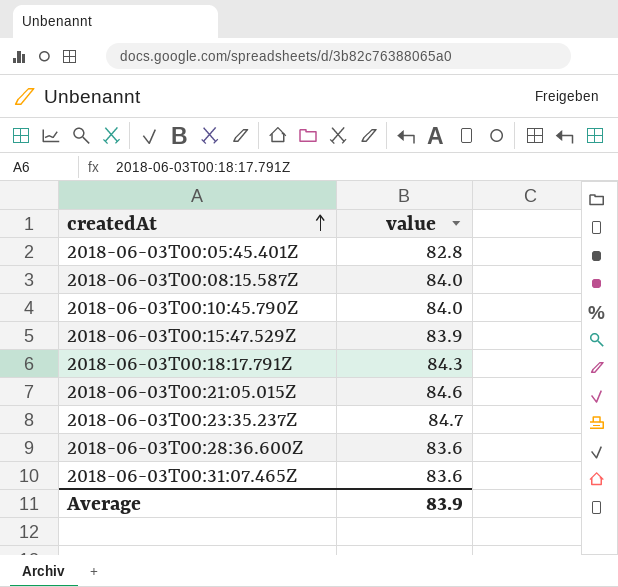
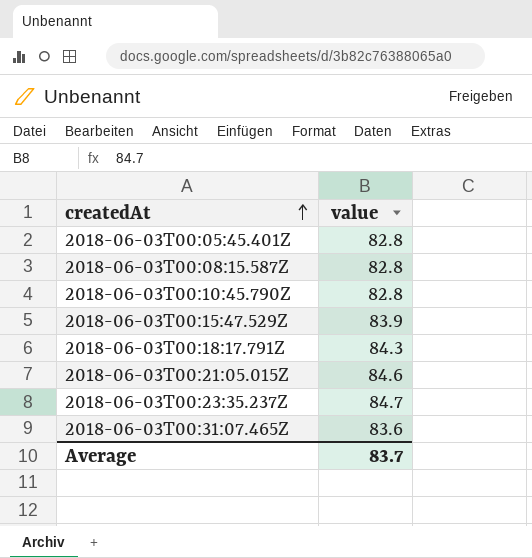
row 2018-06-03T00:28:36.600Z: 83.6 -> none
2018-06-03T00:08:15.587Z | value: 84.0 -> 82.8
2018-06-03T00:10:45.790Z | value: 84.0 -> 82.8
Average | value: 83.9 -> 83.7

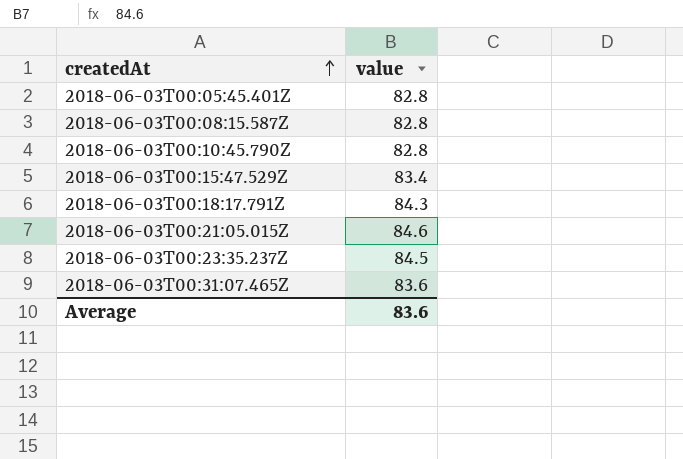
2018-06-03T00:15:47.529Z | value: 83.9 -> 83.4
2018-06-03T00:23:35.237Z | value: 84.7 -> 84.5
Average | value: 83.7 -> 83.6

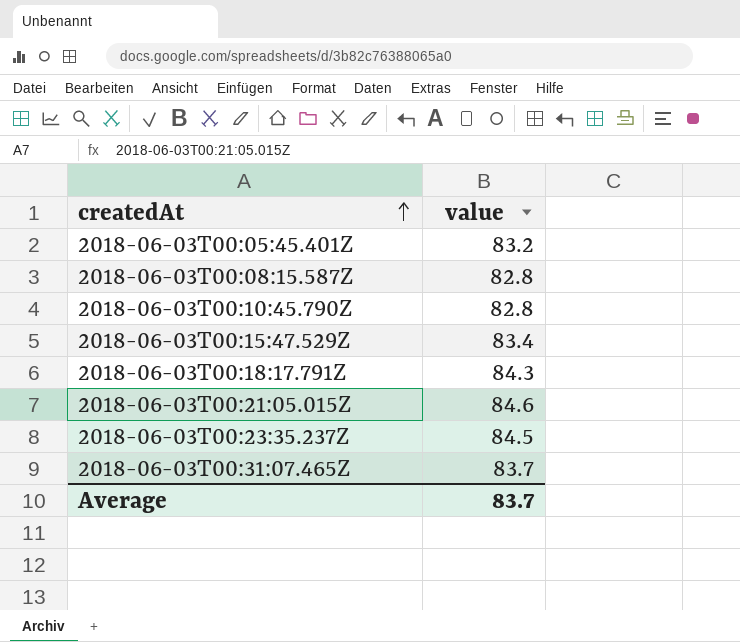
2018-06-03T00:05:45.401Z | value: 82.8 -> 83.2
2018-06-03T00:31:07.465Z | value: 83.6 -> 83.7
Average | value: 83.6 -> 83.7

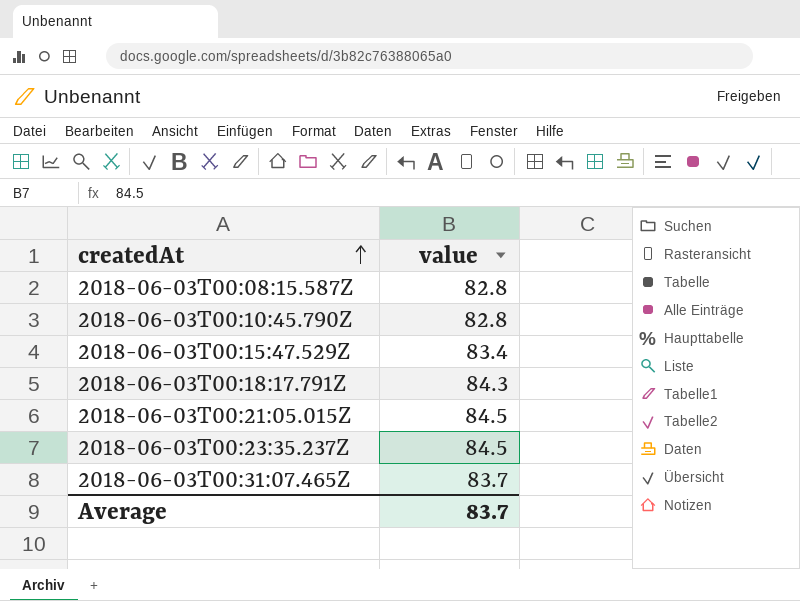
row 2018-06-03T00:05:45.401Z: 83.2 -> none
2018-06-03T00:21:05.015Z | value: 84.6 -> 84.5

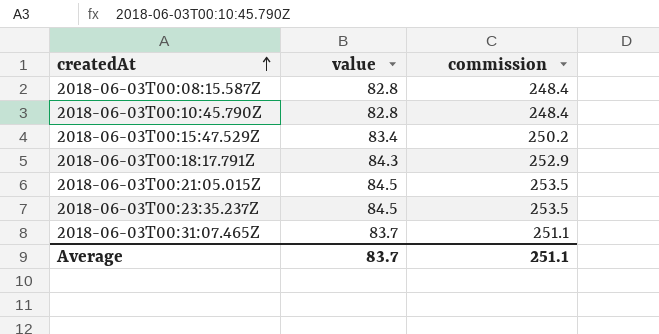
column commission | formula: none -> [value] * 3

